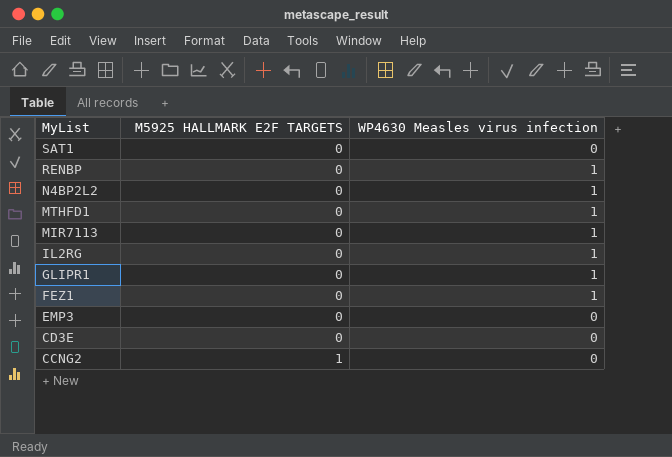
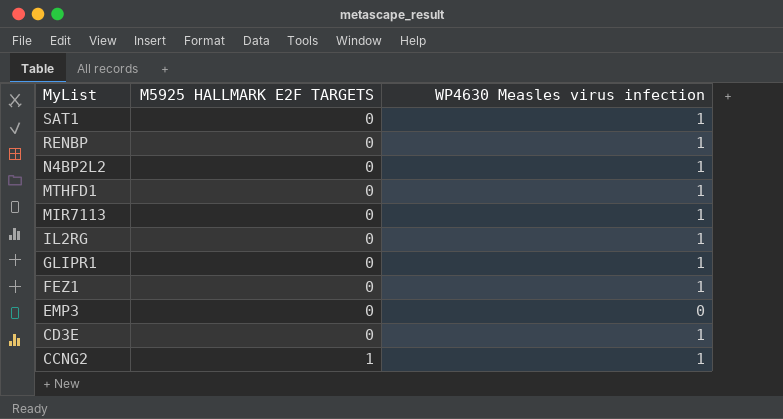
SAT1 | WP4630 Measles virus infection: 0 -> 1
CD3E | WP4630 Measles virus infection: 0 -> 1
CCNG2 | WP4630 Measles virus infection: 0 -> 1

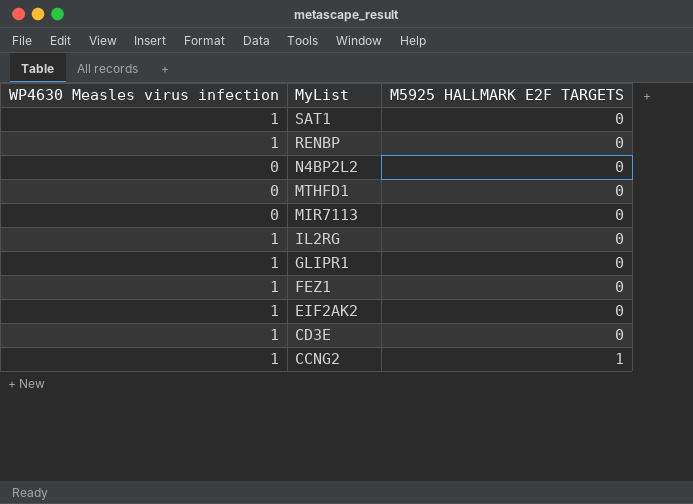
column WP4630 Measles virus infection | position: 3 -> 1
row EMP3: 0 | 0 -> none
N4BP2L2 | WP4630 Measles virus infection: 1 -> 0
MTHFD1 | WP4630 Measles virus infection: 1 -> 0
MIR7113 | WP4630 Measles virus infection: 1 -> 0
row EIF2AK2: none -> 1 | 0

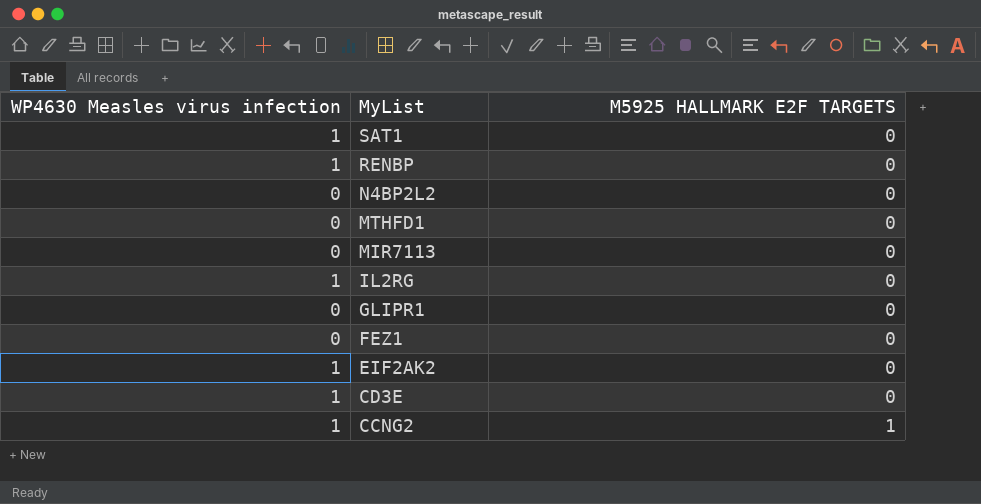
GLIPR1 | WP4630 Measles virus infection: 1 -> 0
FEZ1 | WP4630 Measles virus infection: 1 -> 0

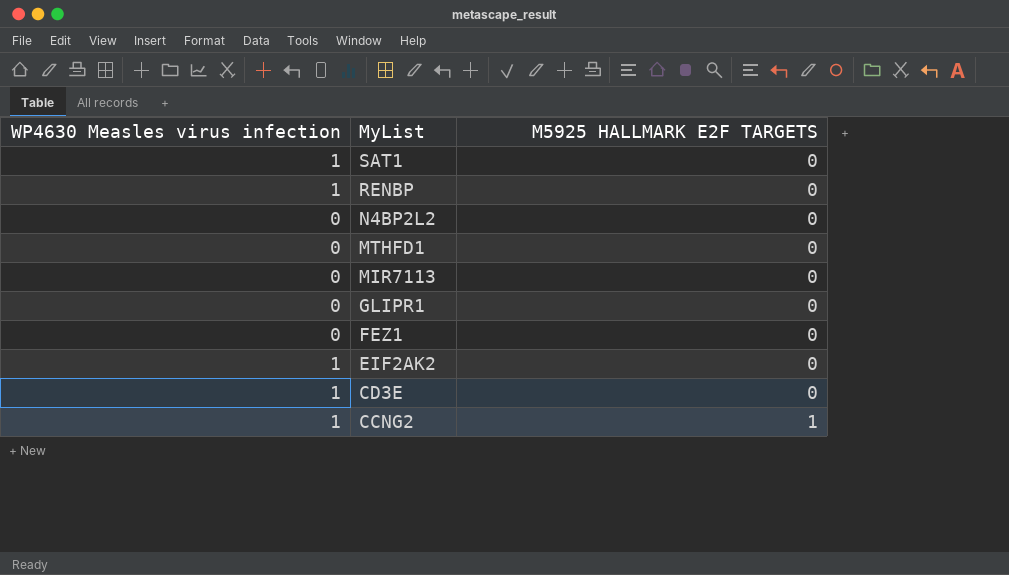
row IL2RG: 1 | 0 -> none

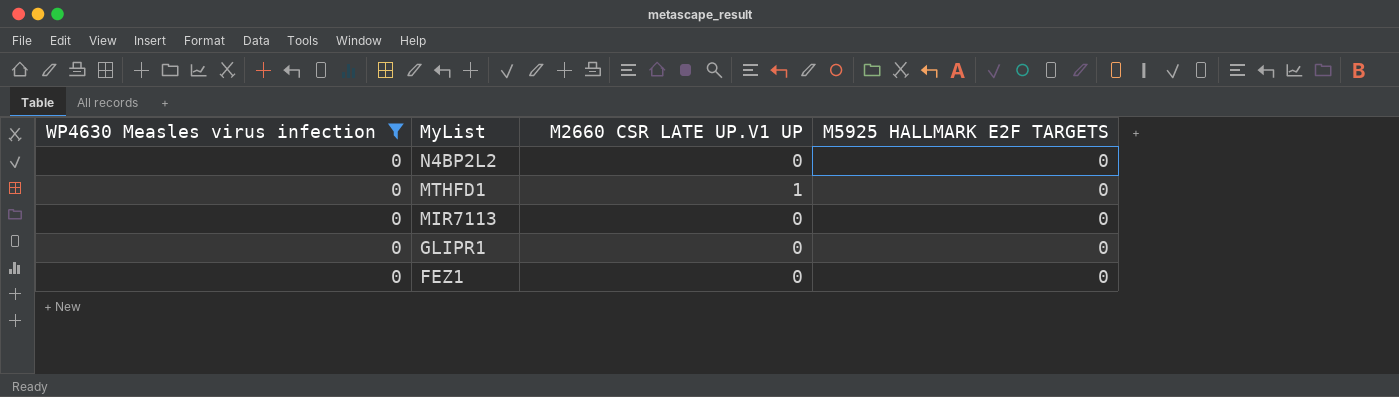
filter: none -> WP4630 Measles virus infection = 0
column M2660 CSR LATE UP.V1 UP | position: none -> 3

